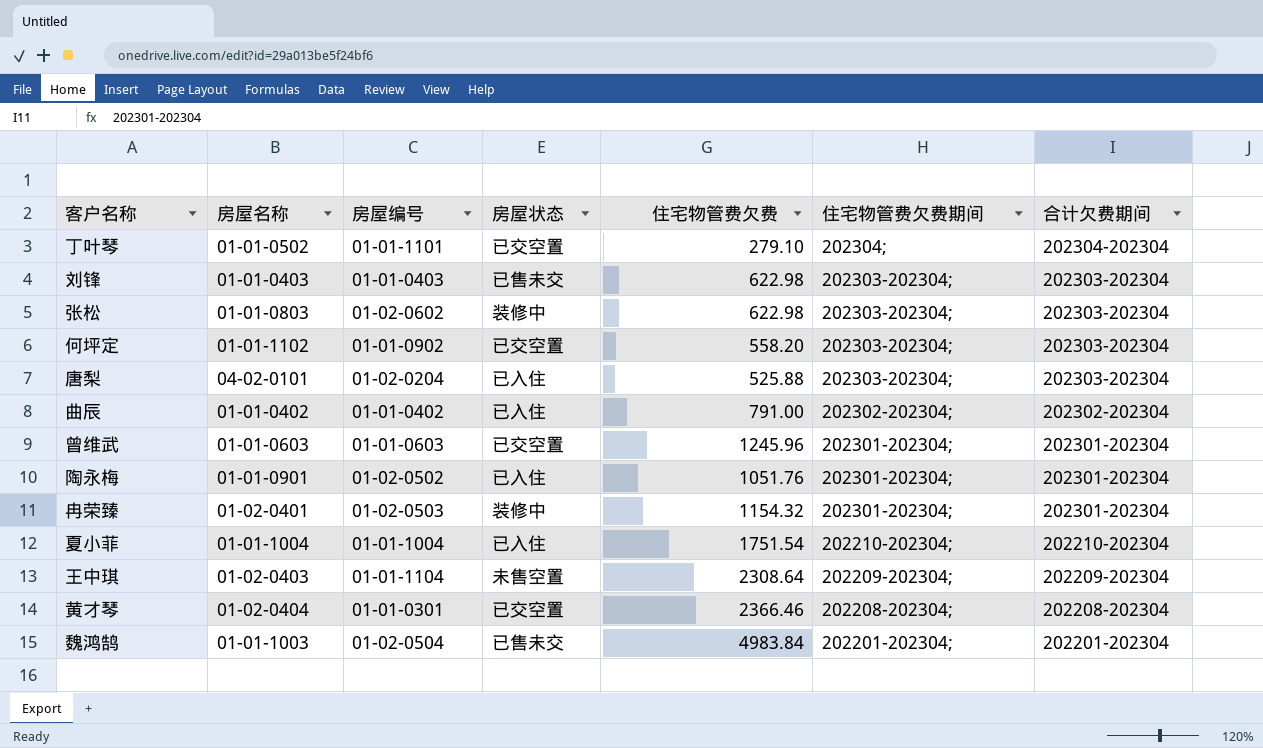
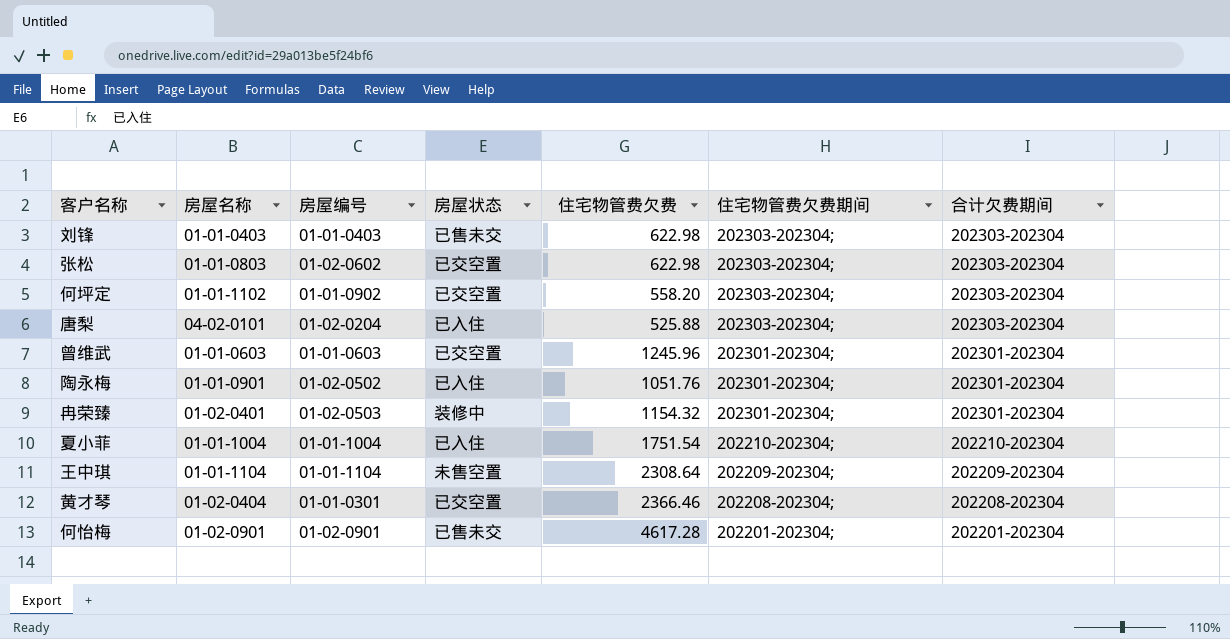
row 丁叶琴: 01-01-0502 | 01-01-1101 | 已交空置 | 279.10 | 202304; | 202304-202304 -> none
row 曲辰: 01-01-0402 | 01-01-0402 | 已入住 | 791.00 | 202302-202304; | 202302-202304 -> none
row 魏鸿鹄: 01-01-1003 | 01-02-0504 | 已售未交 | 4983.84 | 202201-202304; | 202201-202304 -> none
张松 | 房屋状态: 装修中 -> 已交空置
王中琪 | 房屋名称: 01-02-0403 -> 01-01-1104
row 何怡梅: none -> 01-02-0901 | 01-02-0901 | 已售未交 | 4617.28 | 202201-202304; | 202201-202304

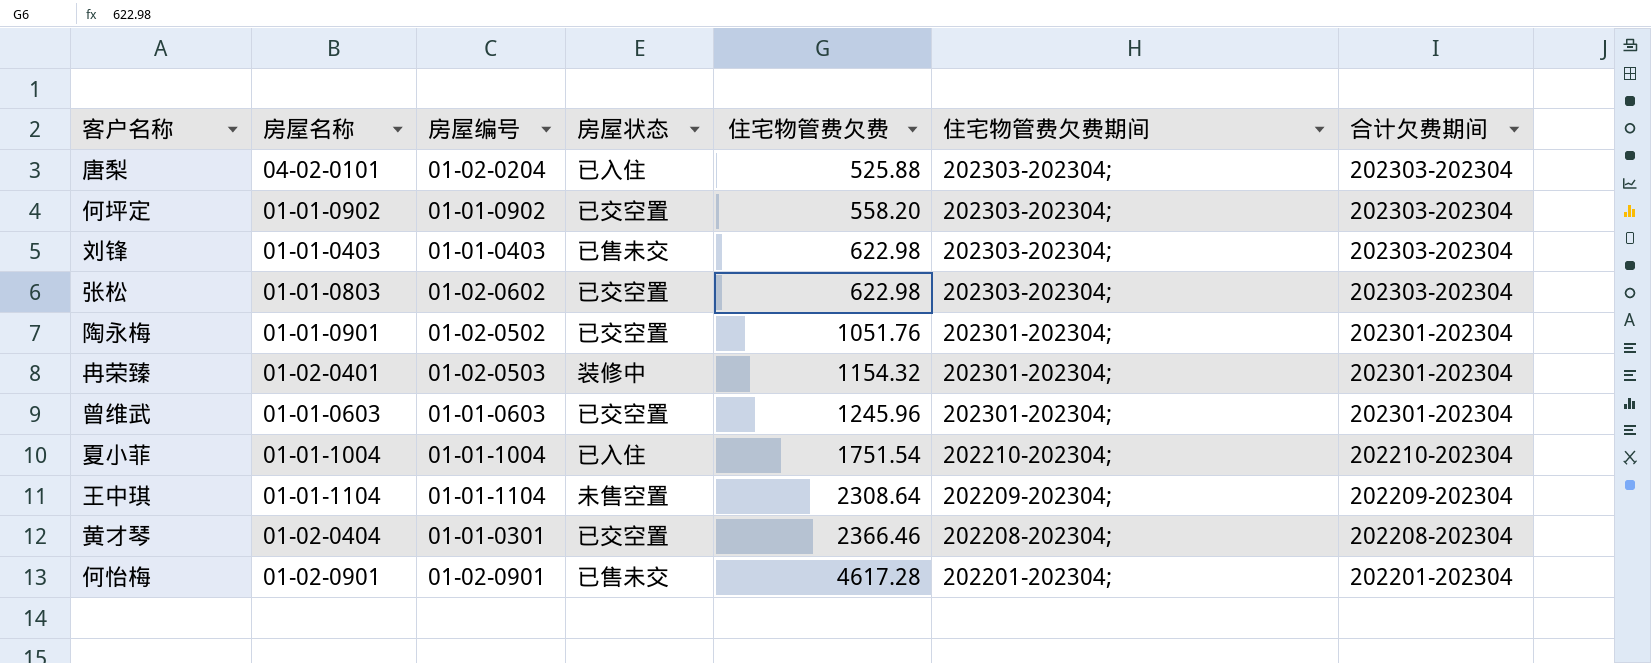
row order: 住宅物管费欠费期间 descending -> 住宅物管费欠费 ascending
何坪定 | 房屋名称: 01-01-1102 -> 01-01-0902
陶永梅 | 房屋状态: 已入住 -> 已交空置

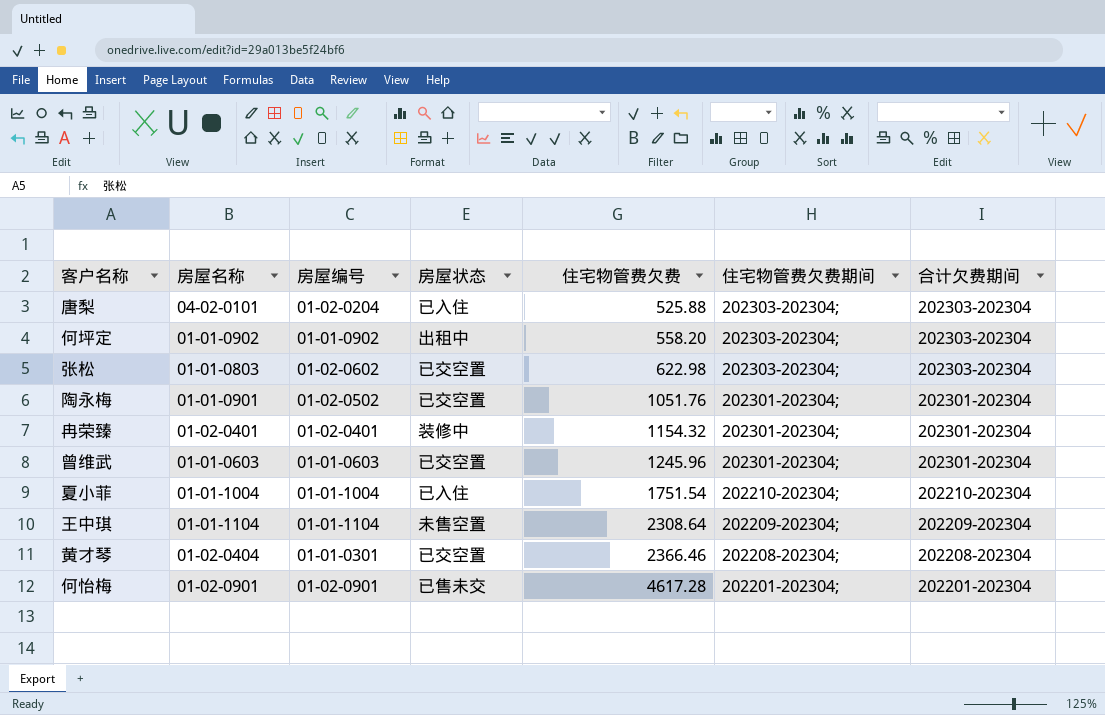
row 刘锋: 01-01-0403 | 01-01-0403 | 已售未交 | 622.98 | 202303-202304; | 202303-202304 -> none
何坪定 | 房屋状态: 已交空置 -> 出租中
冉荣臻 | 房屋编号: 01-02-0503 -> 01-02-0401

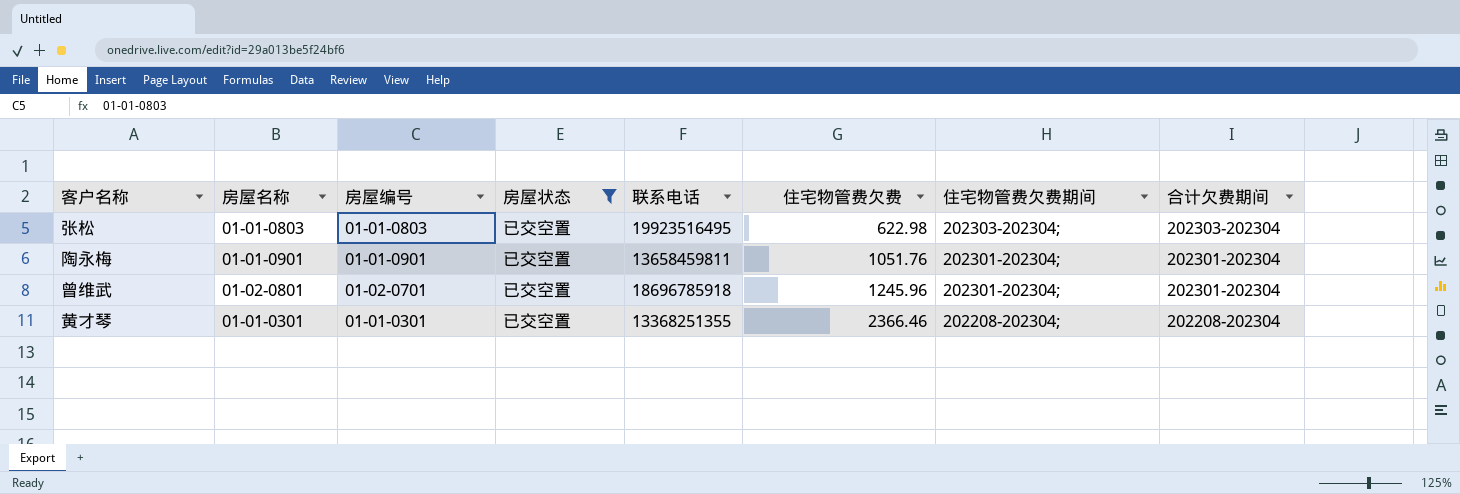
filter: none -> 房屋状态 = 已交空置
column 联系电话 | position: none -> 5
张松 | 房屋编号: 01-02-0602 -> 01-01-0803
陶永梅 | 房屋编号: 01-02-0502 -> 01-01-0901
曾维武 | 房屋名称: 01-01-0603 -> 01-02-0801
曾维武 | 房屋编号: 01-01-0603 -> 01-02-0701
黄才琴 | 房屋名称: 01-02-0404 -> 01-01-0301

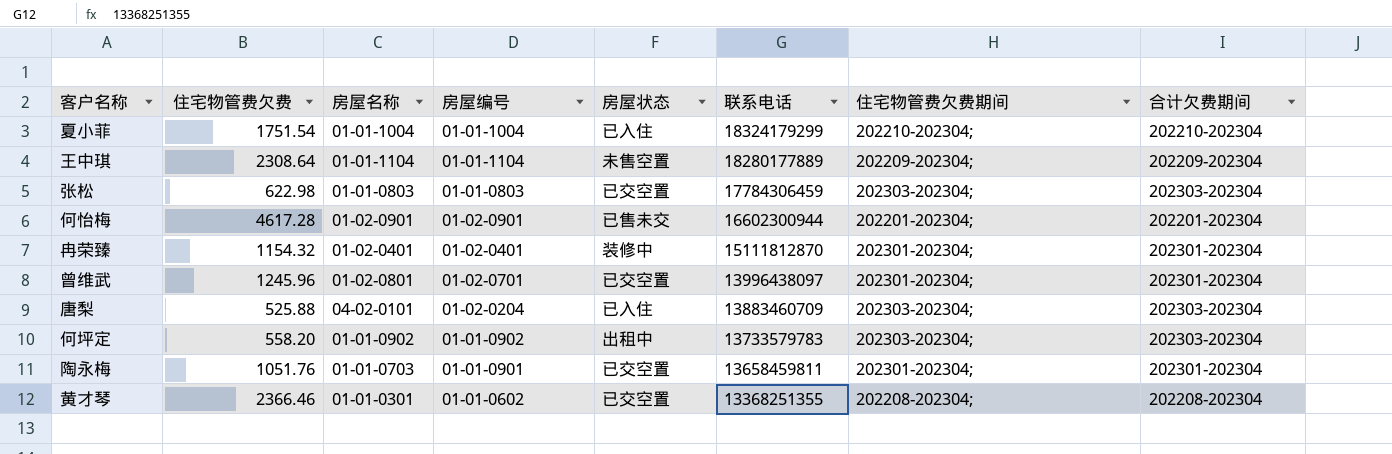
filter: 房屋状态 = 已交空置 -> none
row order: 住宅物管费欠费 ascending -> 联系电话 descending
column 住宅物管费欠费 | position: 6 -> 2
张松 | 联系电话: 19923516495 -> 17784306459
曾维武 | 联系电话: 18696785918 -> 13996438097
陶永梅 | 房屋名称: 01-01-0901 -> 01-01-0703
黄才琴 | 房屋编号: 01-01-0301 -> 01-01-0602

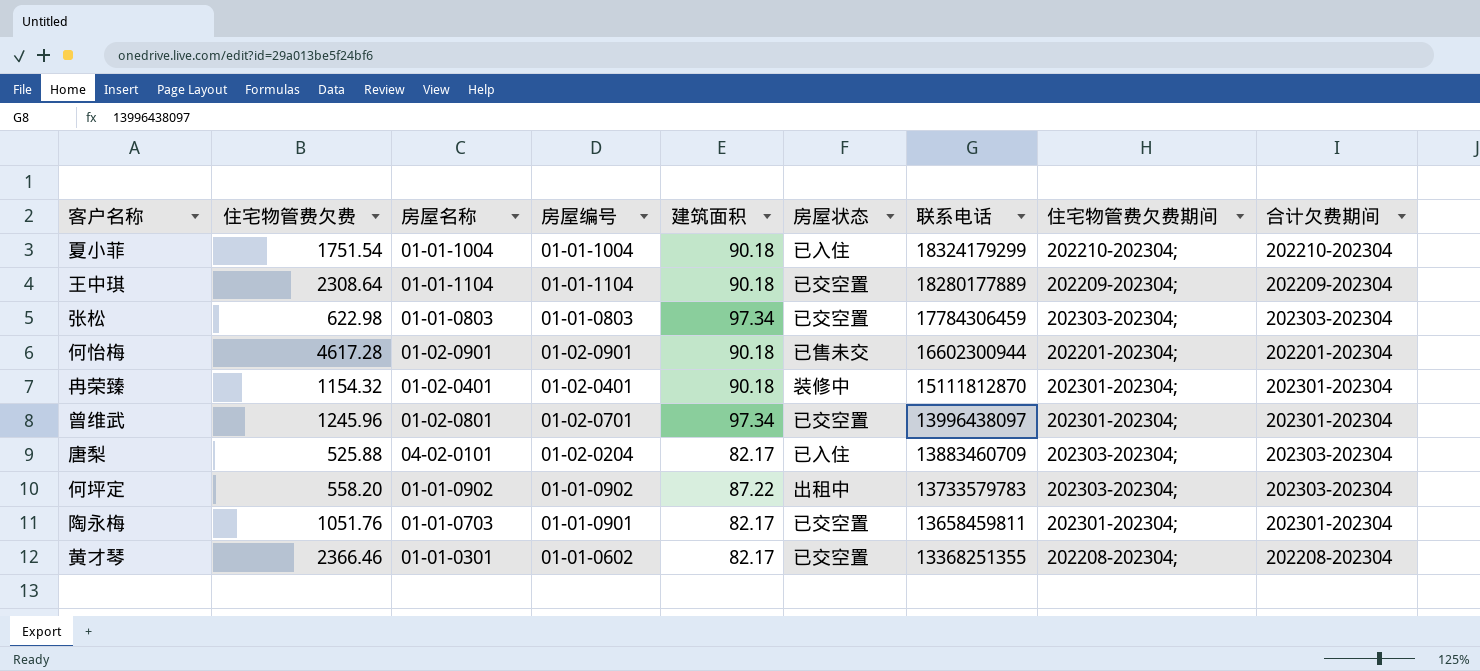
column 建筑面积 | position: none -> 5
王中琪 | 房屋状态: 未售空置 -> 已交空置

